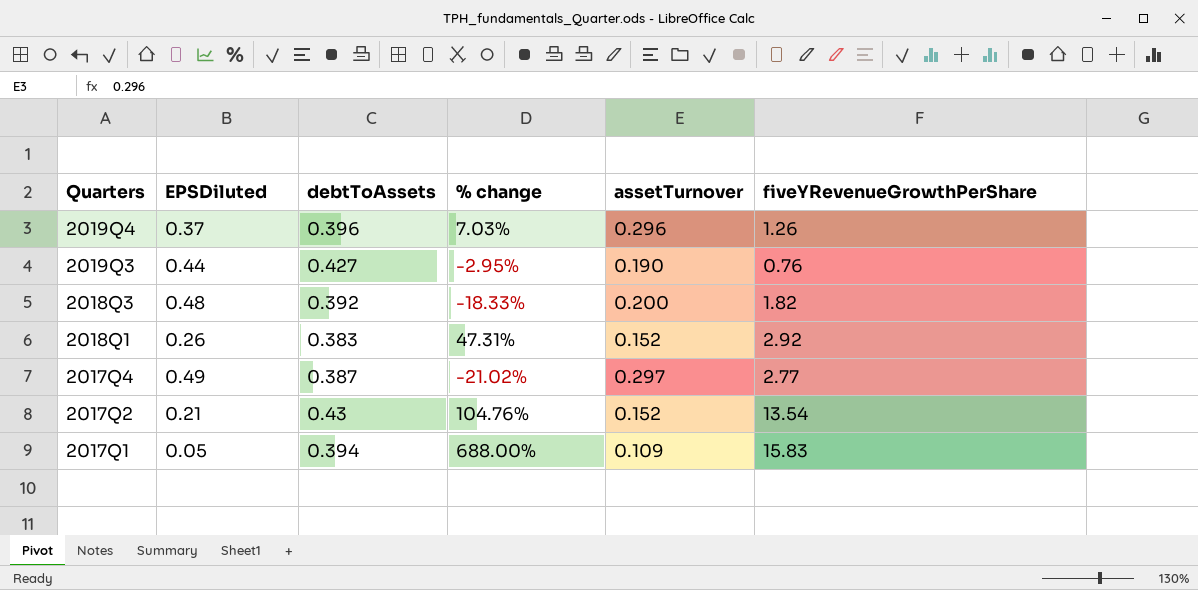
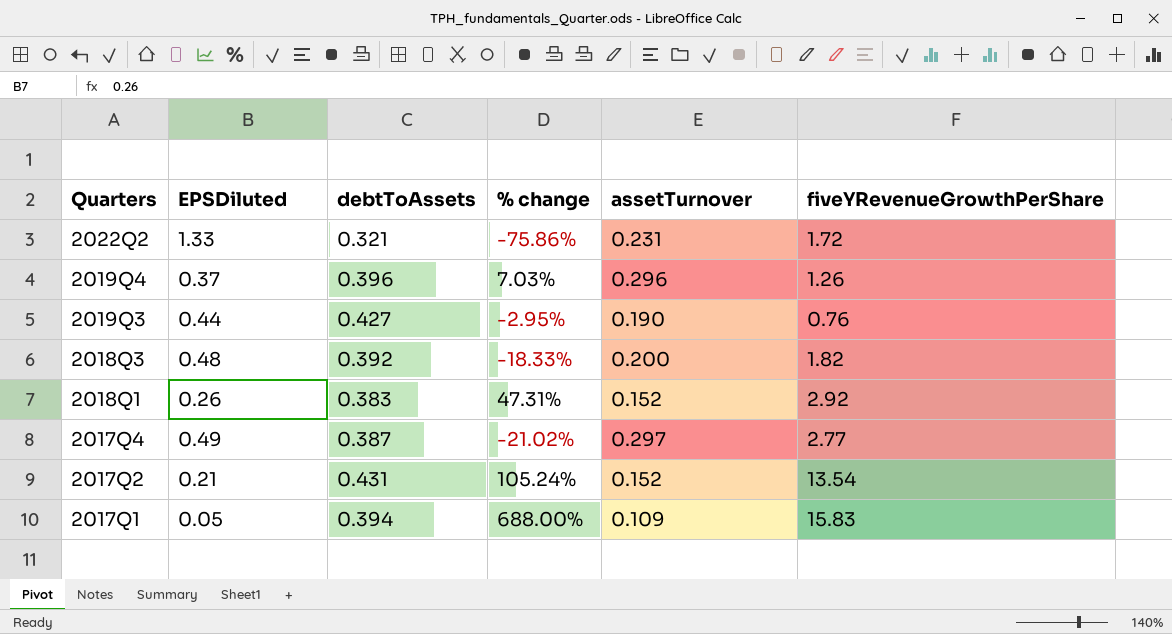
row 2022Q2: none -> 1.33 | 0.321 | -75.86% | 0.231 | 1.72
2017Q2 | debtToAssets: 0.43 -> 0.431
2017Q2 | % change: 104.76% -> 105.24%

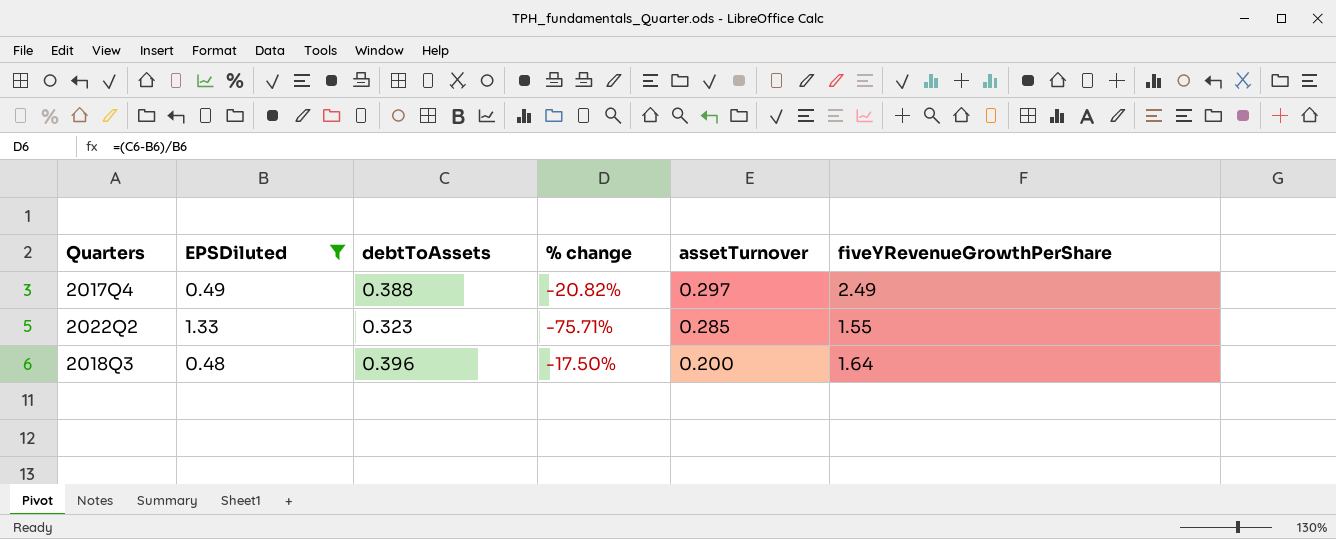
filter: none -> EPSDiluted >= 0.48
row order: Quarters descending -> assetTurnover descending
2017Q4 | debtToAssets: 0.387 -> 0.388
2017Q4 | % change: -21.02% -> -20.82%
2017Q4 | fiveYRevenueGrowthPerShare: 2.77 -> 2.49
2022Q2 | debtToAssets: 0.321 -> 0.323
2022Q2 | % change: -75.86% -> -75.71%
2022Q2 | assetTurnover: 0.231 -> 0.285
2022Q2 | fiveYRevenueGrowthPerShare: 1.72 -> 1.55
2018Q3 | debtToAssets: 0.392 -> 0.396
2018Q3 | % change: -18.33% -> -17.50%
2018Q3 | fiveYRevenueGrowthPerShare: 1.82 -> 1.64

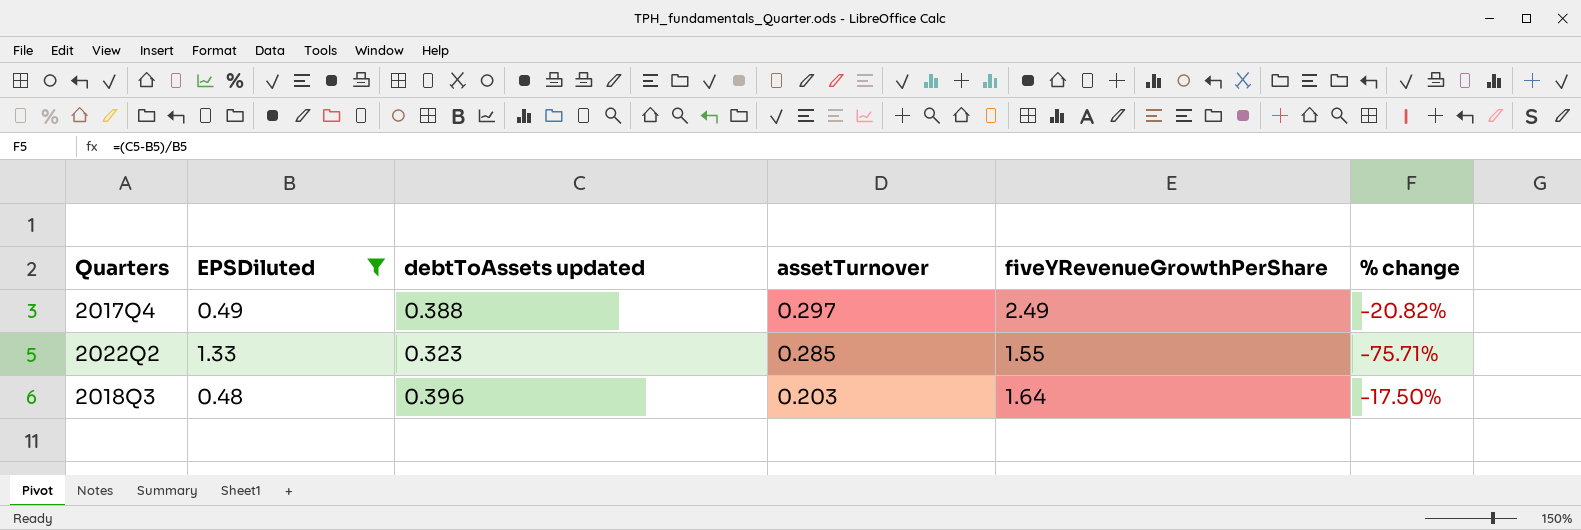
column name: debtToAssets -> debtToAssets updated
column % change | position: 4 -> 6
2018Q3 | assetTurnover: 0.200 -> 0.203

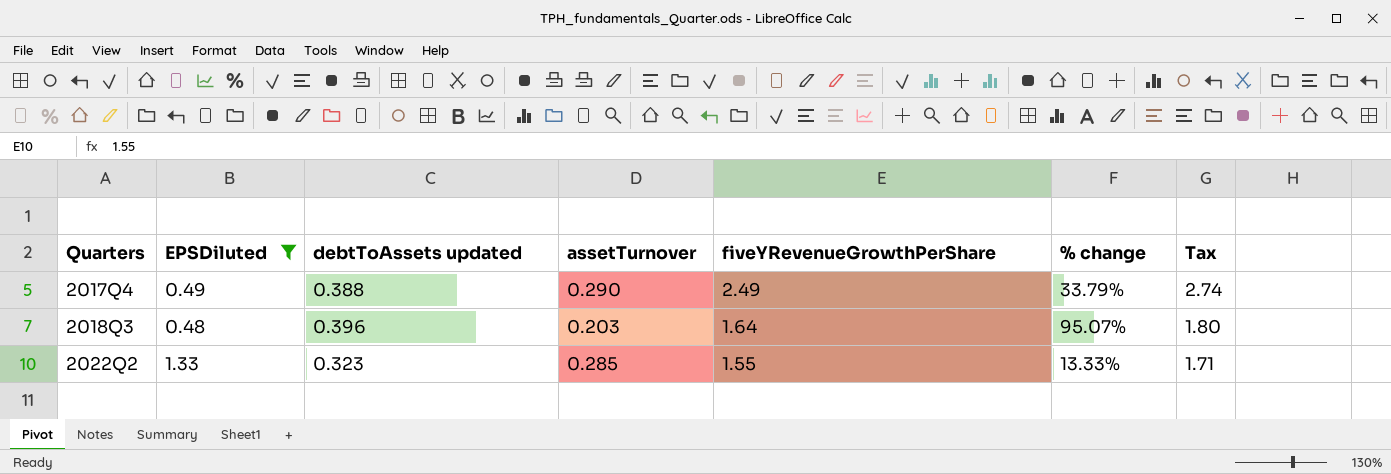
row order: assetTurnover descending -> Quarters ascending
column % change | formula: ([debtToAssets updated] - [EPSDiluted]) / [EPSDiluted] -> ([debtToAssets updated] - [assetTurnover]) / [assetTurnover]
column Tax | formula: none -> [fiveYRevenueGrowthPerShare] * 1.1
2017Q4 | assetTurnover: 0.297 -> 0.290

